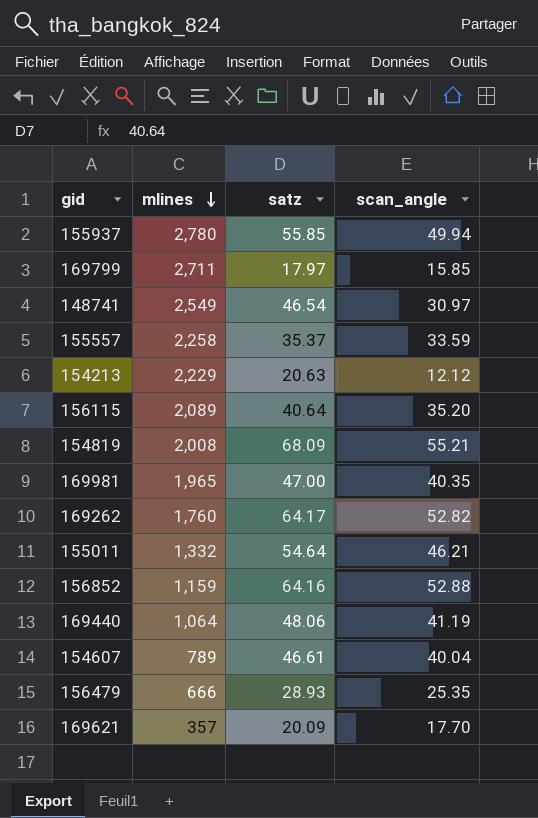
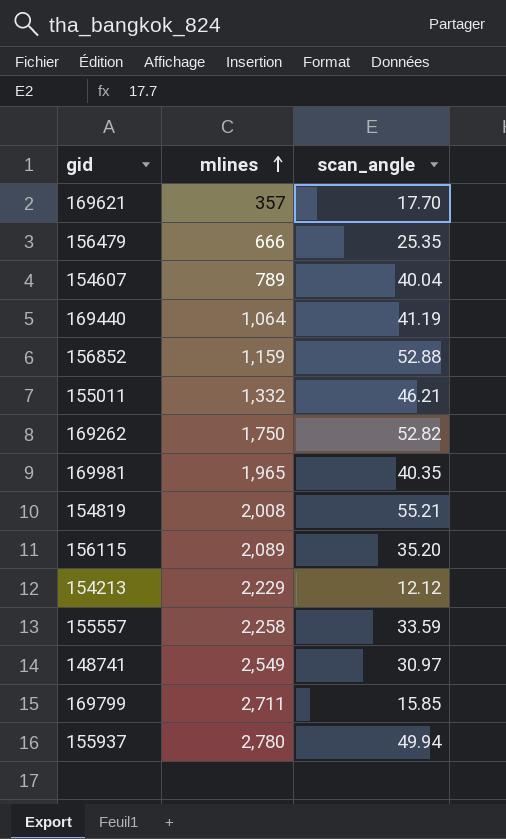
row order: mlines descending -> mlines ascending
column satz | position: 3 -> none
169262 | mlines: 1,760 -> 1,750

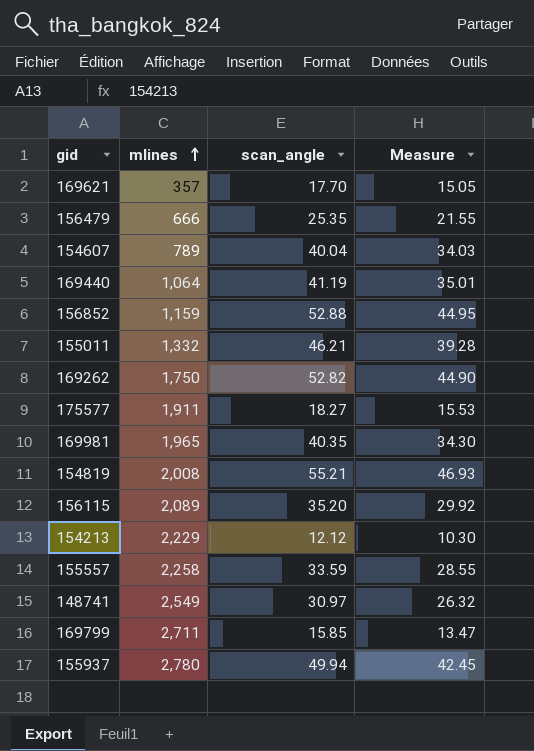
column Measure | formula: none -> [scan_angle] * 0.85
row 175577: none -> 1,911 | 18.27 | 15.53

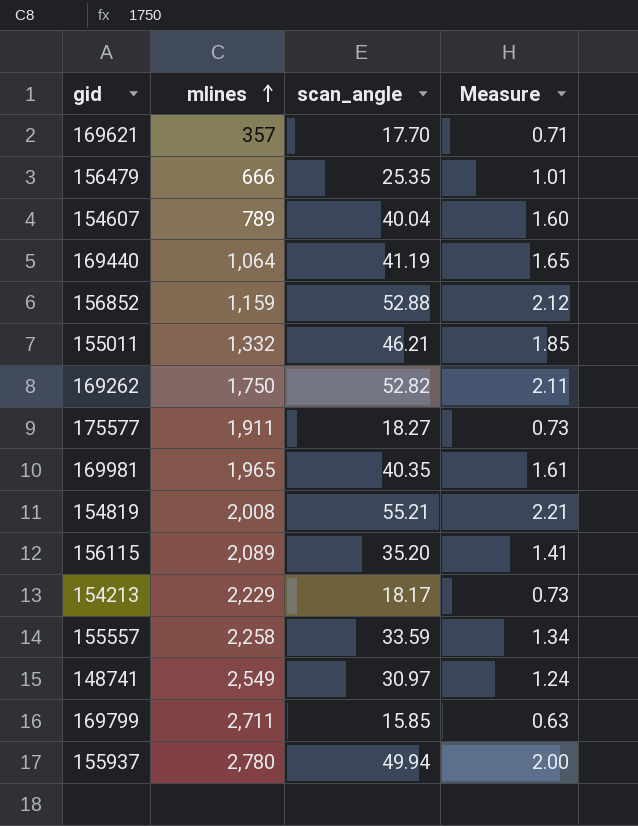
column Measure | formula: [scan_angle] * 0.85 -> [scan_angle] * 0.04
154213 | scan_angle: 12.12 -> 18.17

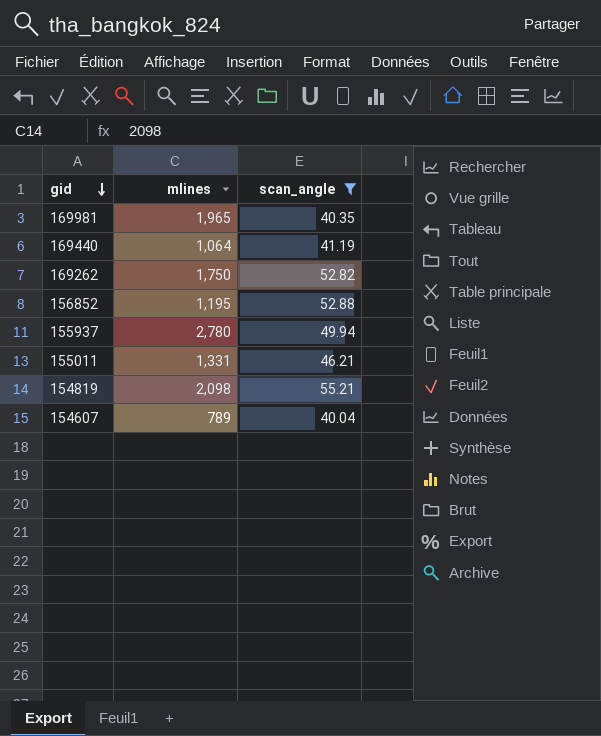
filter: none -> scan_angle >= 40.04
row order: mlines ascending -> gid descending
column Measure | formula: [scan_angle] * 0.04 -> none
156852 | mlines: 1,159 -> 1,195
155011 | mlines: 1,332 -> 1,331
154819 | mlines: 2,008 -> 2,098

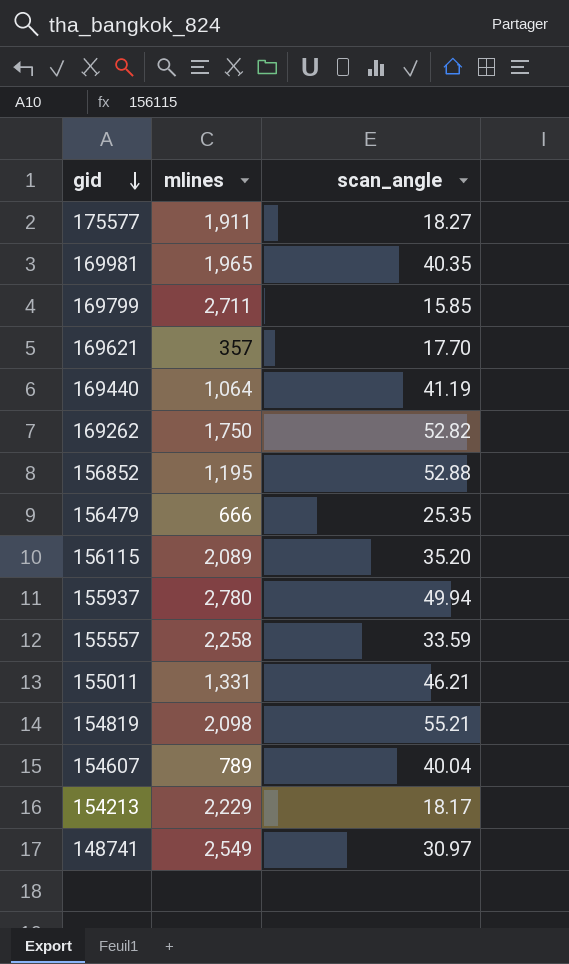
filter: scan_angle >= 40.04 -> none

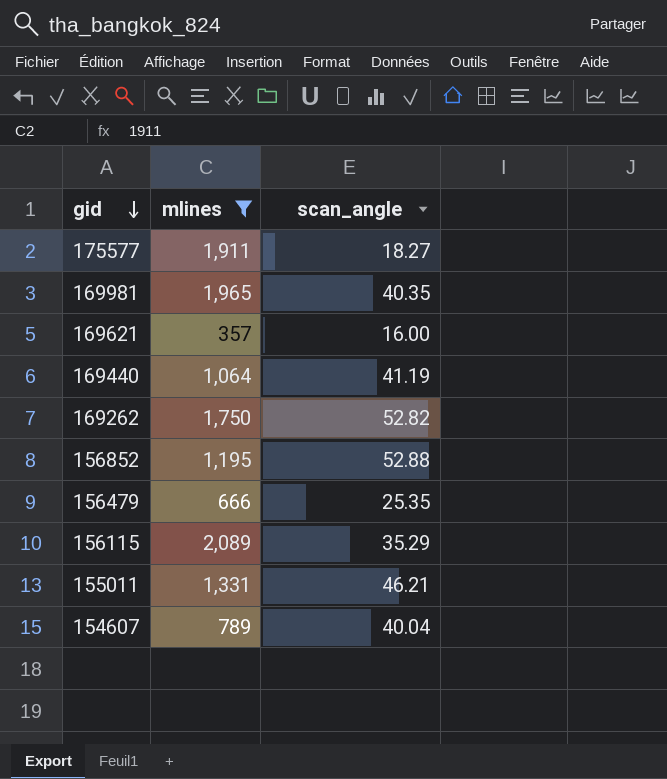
filter: none -> mlines <= 2,089
169621 | scan_angle: 17.70 -> 16.00
156115 | scan_angle: 35.20 -> 35.29

